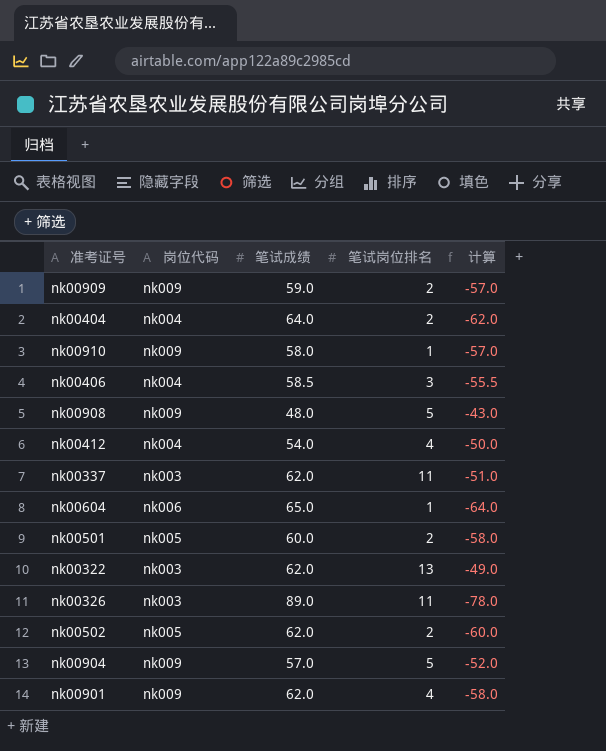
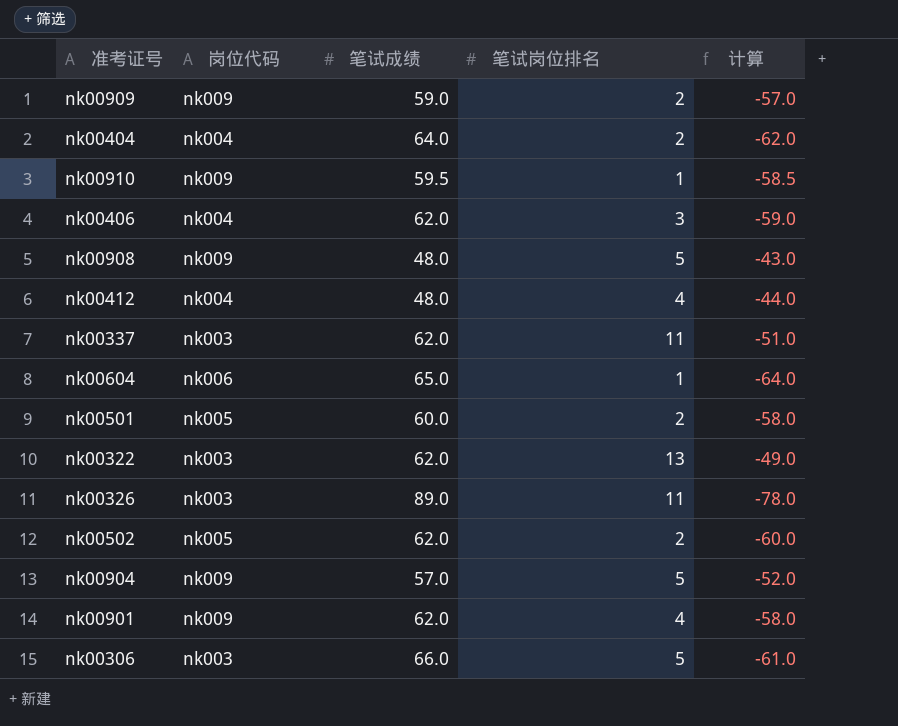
nk00910 | 笔试成绩: 58.0 -> 59.5
nk00910 | 计算: -57.0 -> -58.5
nk00406 | 笔试成绩: 58.5 -> 62.0
nk00406 | 计算: -55.5 -> -59.0
nk00412 | 笔试成绩: 54.0 -> 48.0
nk00412 | 计算: -50.0 -> -44.0
row nk00306: none -> nk003 | 66.0 | 5 | -61.0

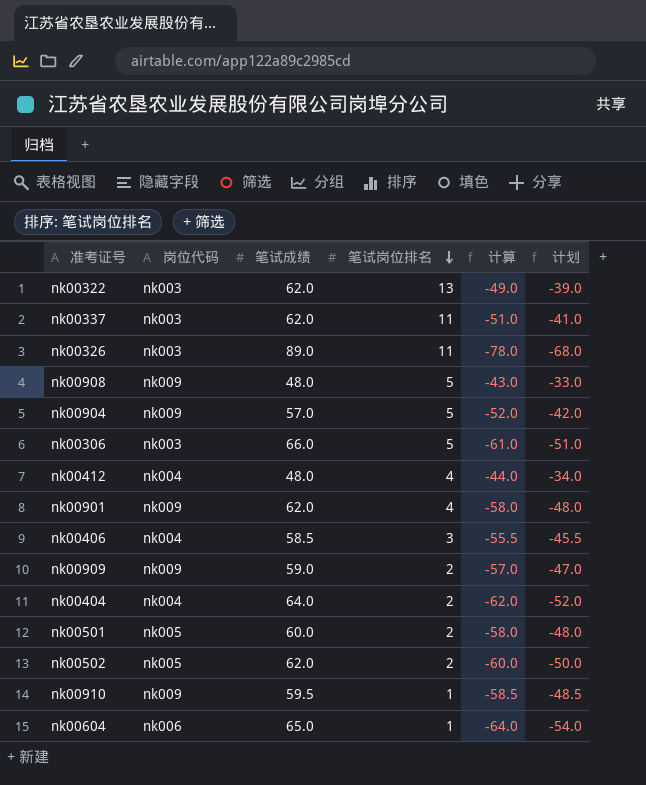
row order: none -> 笔试岗位排名 descending
column 计划 | formula: none -> [计算] + 10
nk00406 | 笔试成绩: 62.0 -> 58.5
nk00406 | 计算: -59.0 -> -55.5

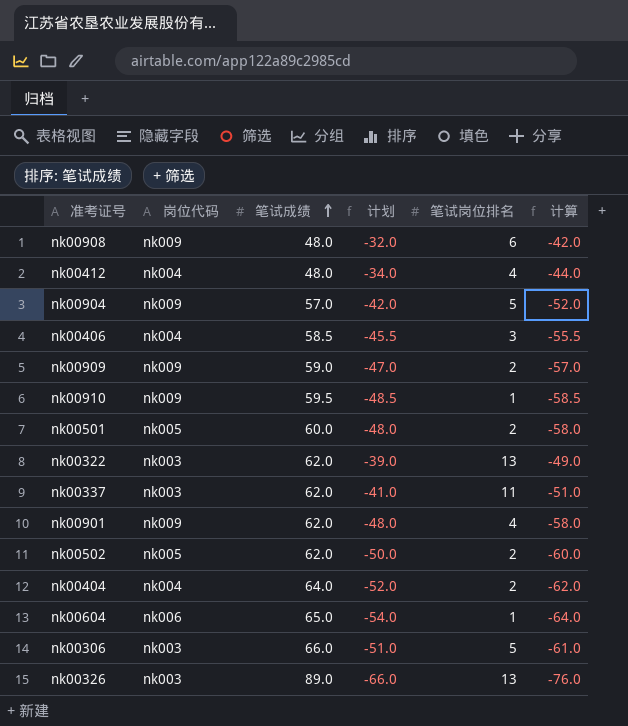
row order: 笔试岗位排名 descending -> 笔试成绩 ascending
column 计划 | position: 6 -> 4
nk00908 | 计划: -33.0 -> -32.0
nk00908 | 笔试岗位排名: 5 -> 6
nk00908 | 计算: -43.0 -> -42.0
nk00326 | 计划: -68.0 -> -66.0
nk00326 | 笔试岗位排名: 11 -> 13
nk00326 | 计算: -78.0 -> -76.0

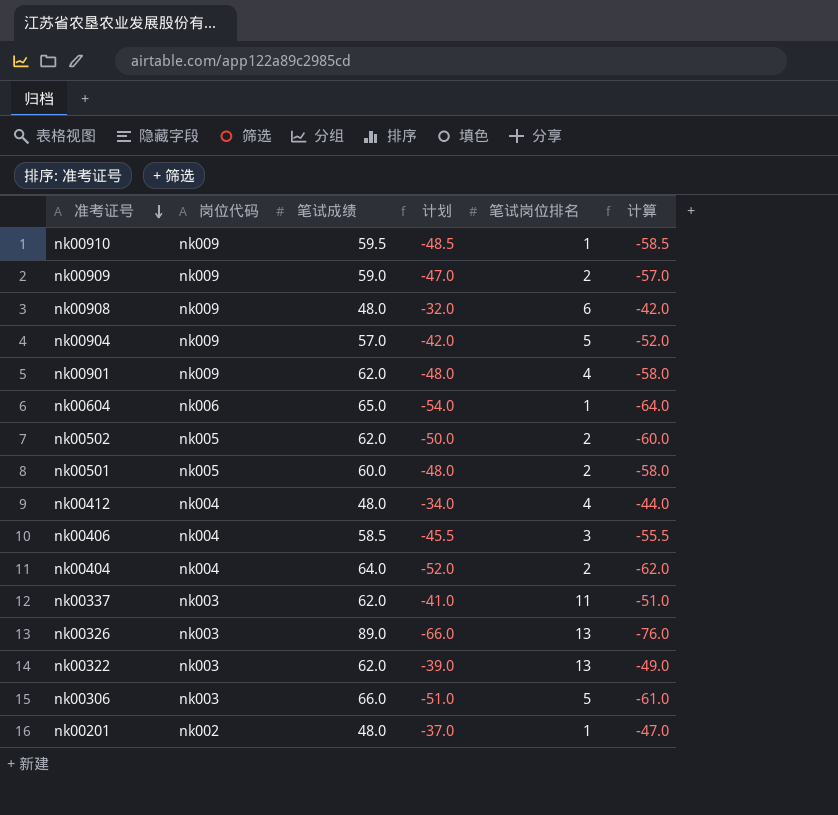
row order: 笔试成绩 ascending -> 准考证号 descending
row nk00201: none -> nk002 | 48.0 | -37.0 | 1 | -47.0

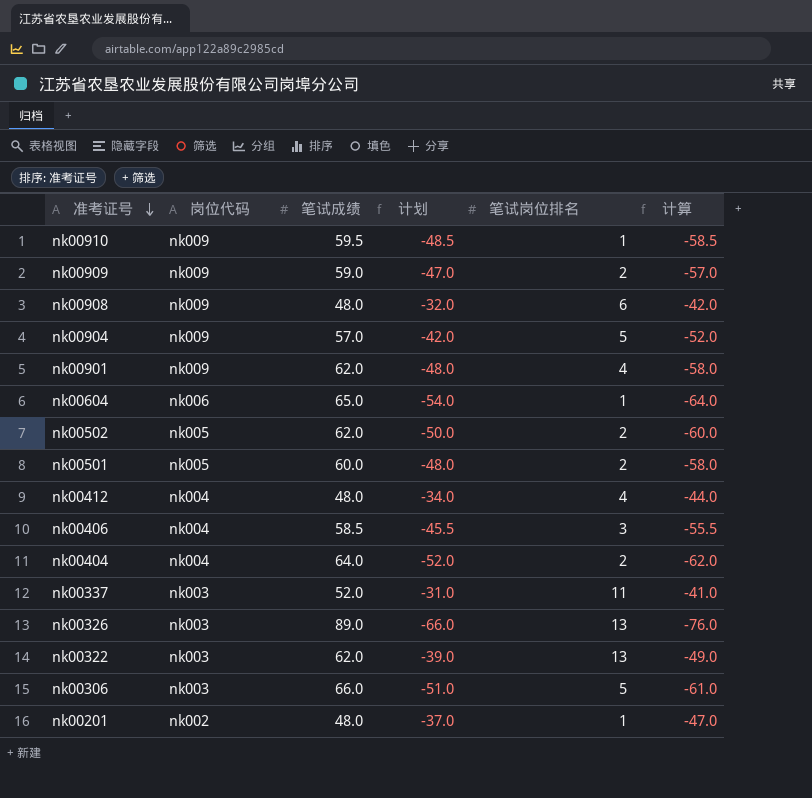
nk00337 | 笔试成绩: 62.0 -> 52.0
nk00337 | 计划: -41.0 -> -31.0
nk00337 | 计算: -51.0 -> -41.0

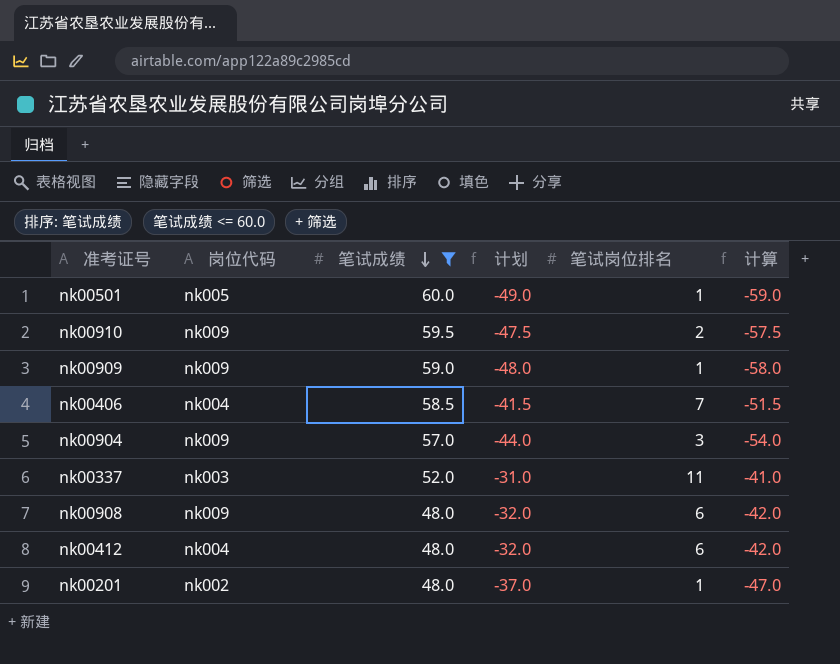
filter: none -> 笔试成绩 <= 60.0
row order: 准考证号 descending -> 笔试成绩 descending
nk00501 | 计划: -48.0 -> -49.0
nk00501 | 笔试岗位排名: 2 -> 1
nk00501 | 计算: -58.0 -> -59.0
nk00910 | 计划: -48.5 -> -47.5
nk00910 | 笔试岗位排名: 1 -> 2
nk00910 | 计算: -58.5 -> -57.5
nk00909 | 计划: -47.0 -> -48.0
nk00909 | 笔试岗位排名: 2 -> 1
nk00909 | 计算: -57.0 -> -58.0
nk00406 | 计划: -45.5 -> -41.5
nk00406 | 笔试岗位排名: 3 -> 7
nk00406 | 计算: -55.5 -> -51.5
nk00904 | 计划: -42.0 -> -44.0
nk00904 | 笔试岗位排名: 5 -> 3
nk00904 | 计算: -52.0 -> -54.0
nk00412 | 计划: -34.0 -> -32.0
nk00412 | 笔试岗位排名: 4 -> 6
nk00412 | 计算: -44.0 -> -42.0

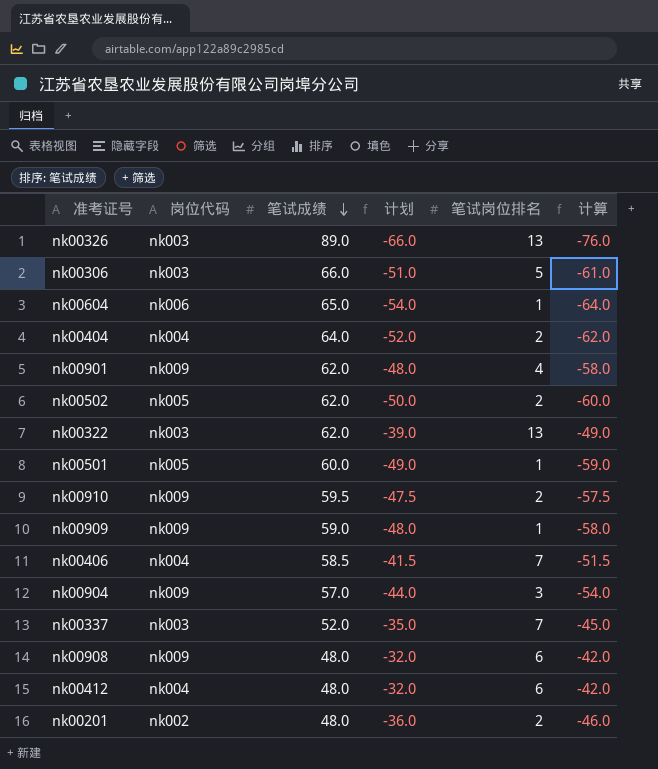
filter: 笔试成绩 <= 60.0 -> none
nk00337 | 计划: -31.0 -> -35.0
nk00337 | 笔试岗位排名: 11 -> 7
nk00337 | 计算: -41.0 -> -45.0
nk00201 | 计划: -37.0 -> -36.0
nk00201 | 笔试岗位排名: 1 -> 2
nk00201 | 计算: -47.0 -> -46.0

